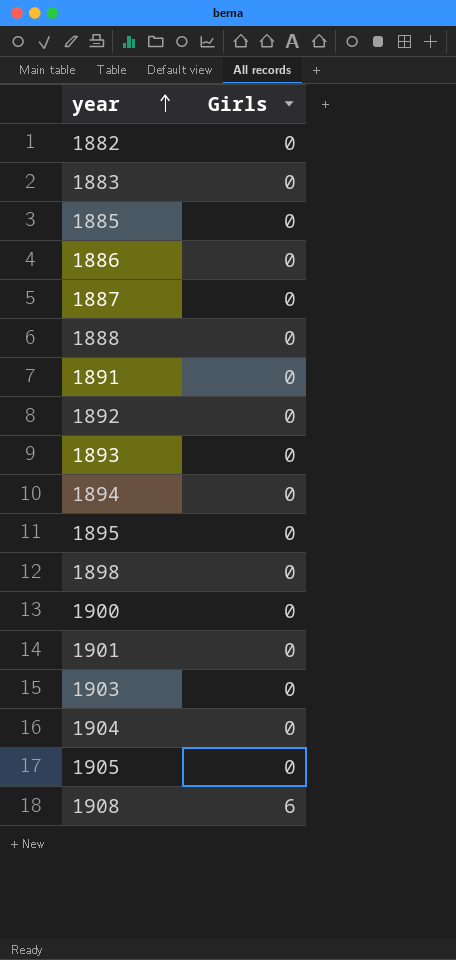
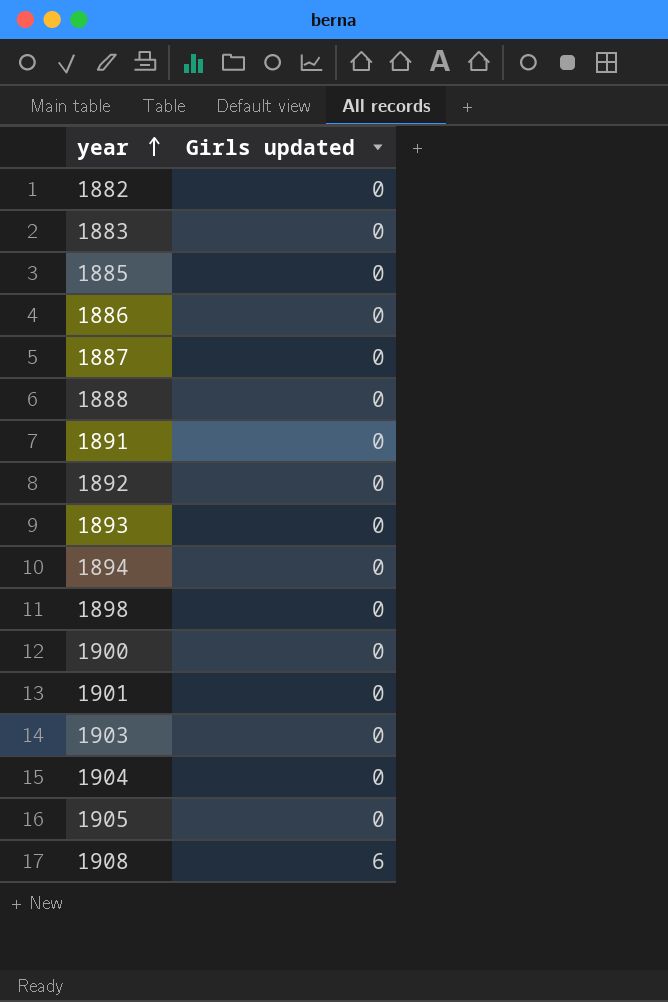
column name: Girls -> Girls updated
row 1895: 0 -> none

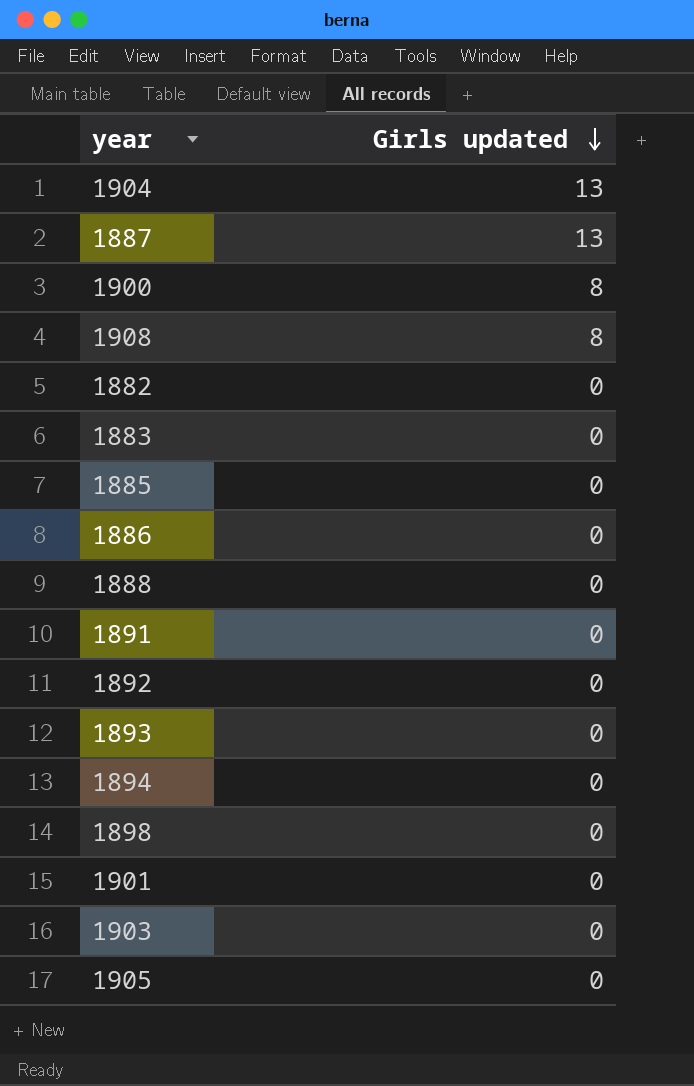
row order: year ascending -> Girls updated descending
1904 | Girls updated: 0 -> 13
1887 | Girls updated: 0 -> 13
1900 | Girls updated: 0 -> 8
1908 | Girls updated: 6 -> 8

